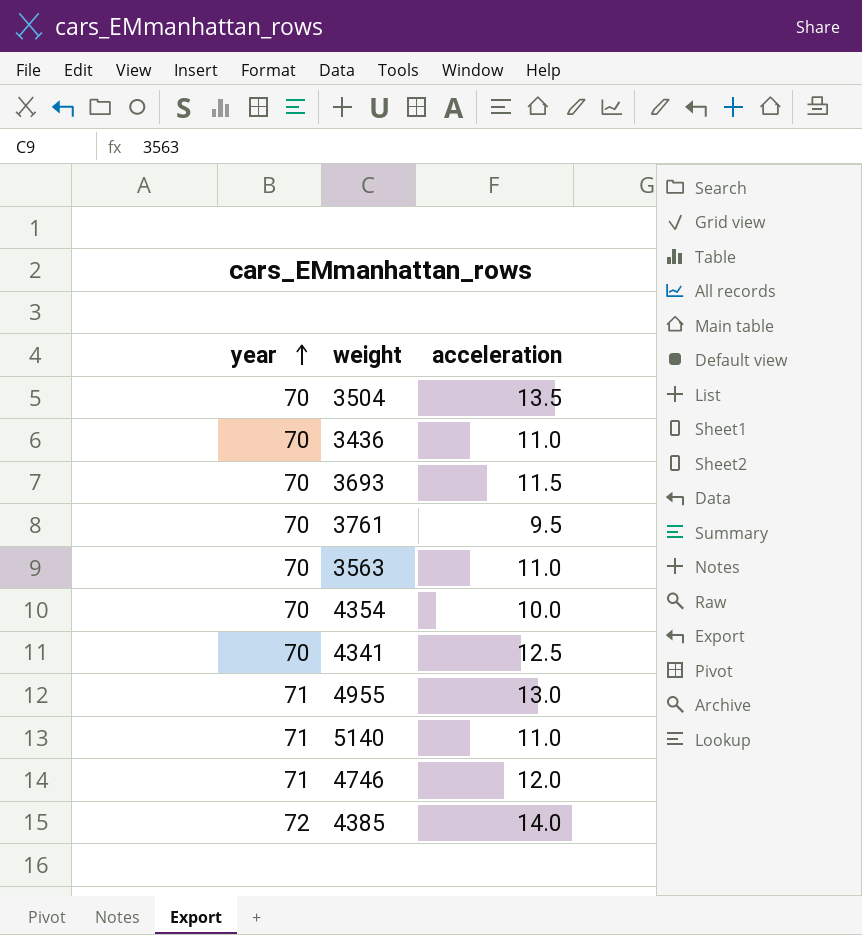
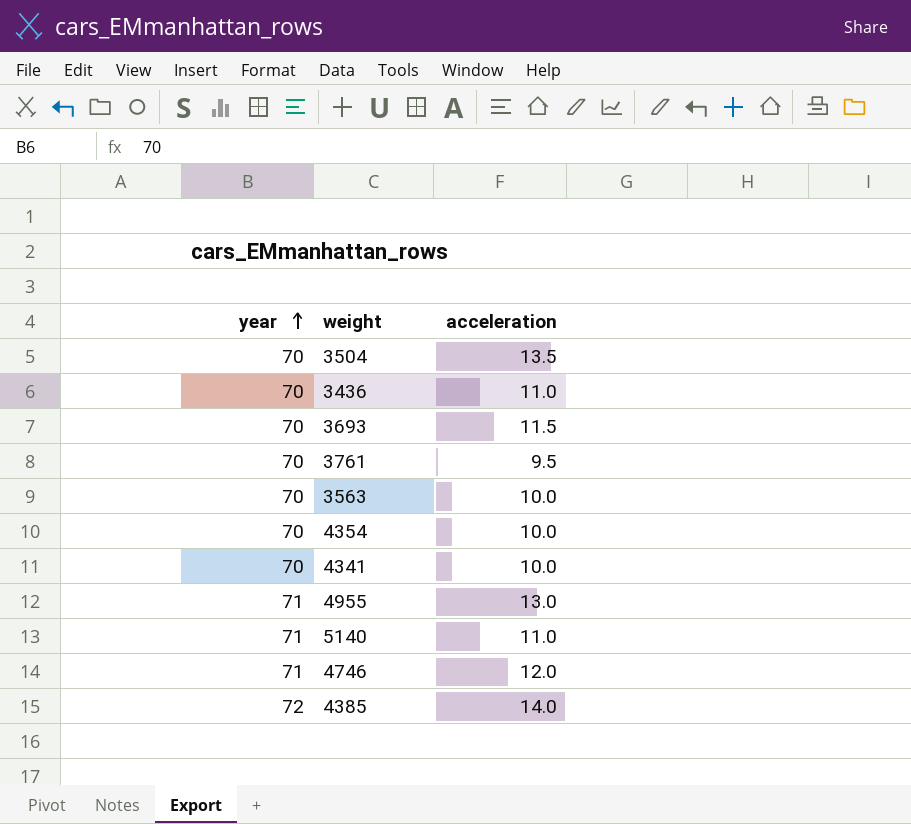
3563 | acceleration: 11.0 -> 10.0
4341 | acceleration: 12.5 -> 10.0

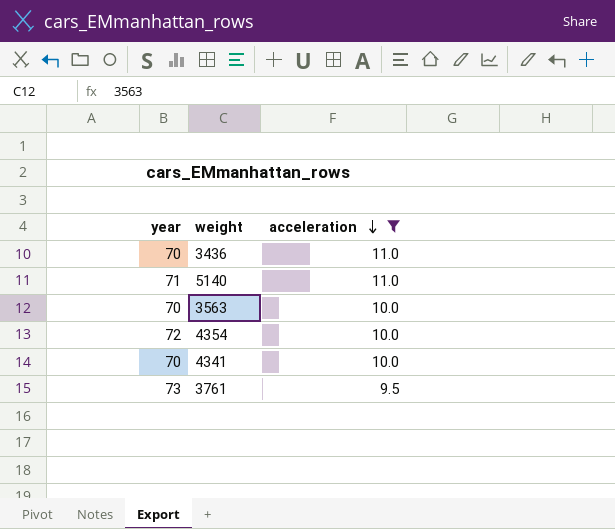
filter: none -> acceleration <= 11.0
row order: year ascending -> acceleration descending
4354 | year: 70 -> 72
3761 | year: 70 -> 73

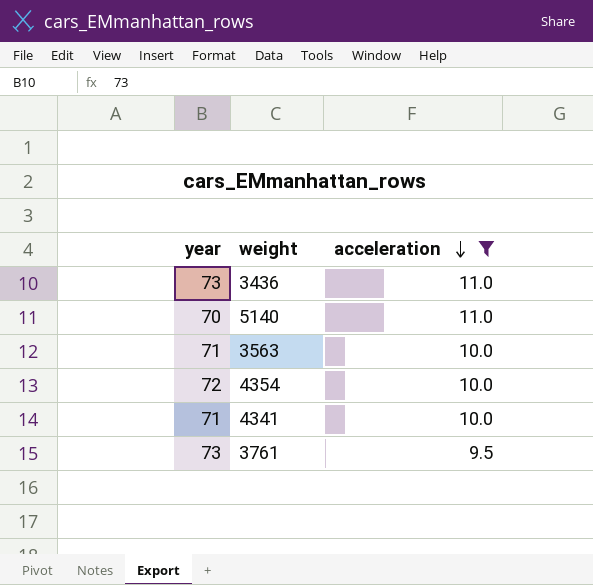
3436 | year: 70 -> 73
5140 | year: 71 -> 70
3563 | year: 70 -> 71
4341 | year: 70 -> 71

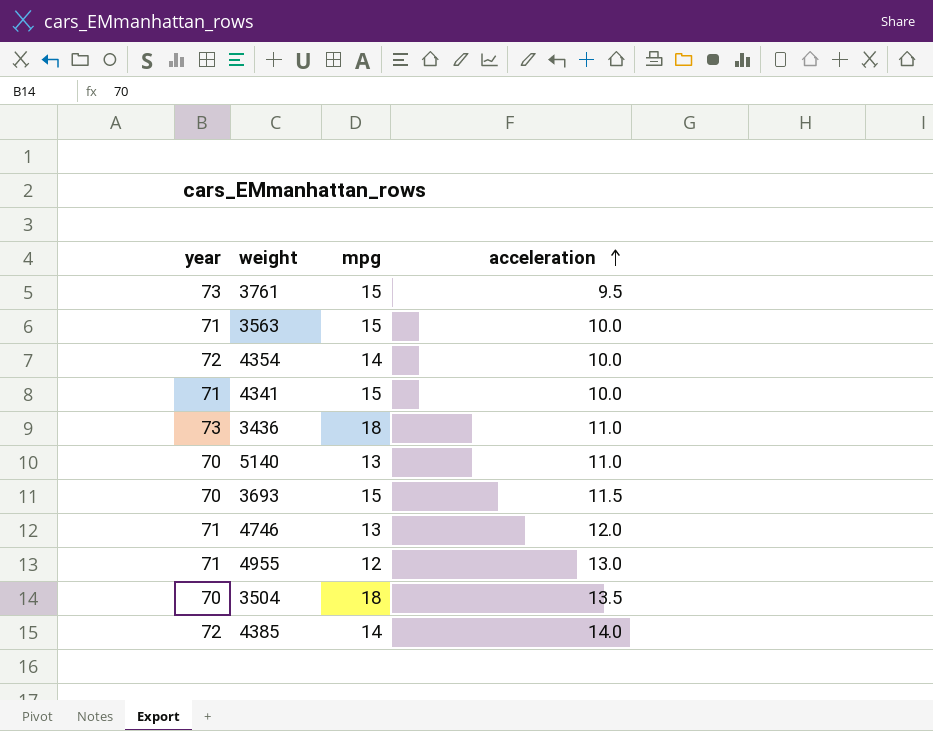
filter: acceleration <= 11.0 -> none
row order: acceleration descending -> acceleration ascending
column mpg | position: none -> 3

